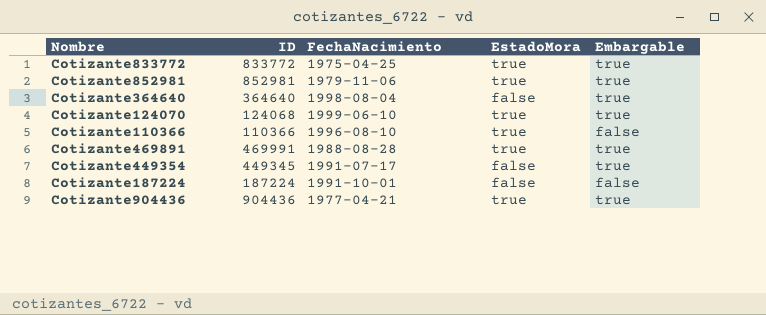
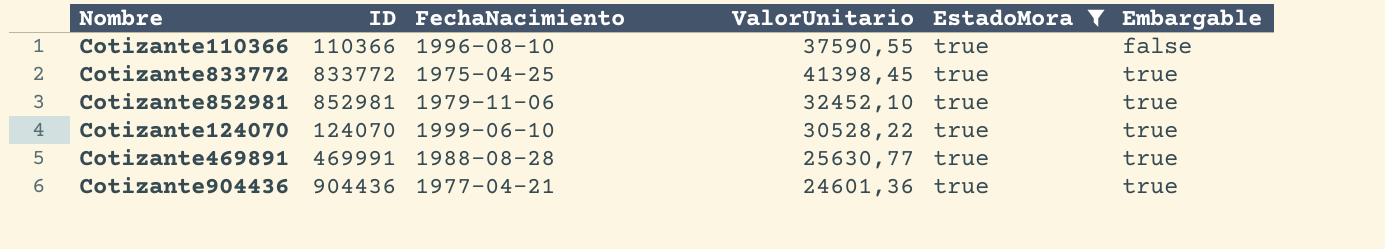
filter: none -> EstadoMora = true
row order: none -> Embargable ascending
column ValorUnitario | position: none -> 4
Cotizante124070 | ID: 124068 -> 124070

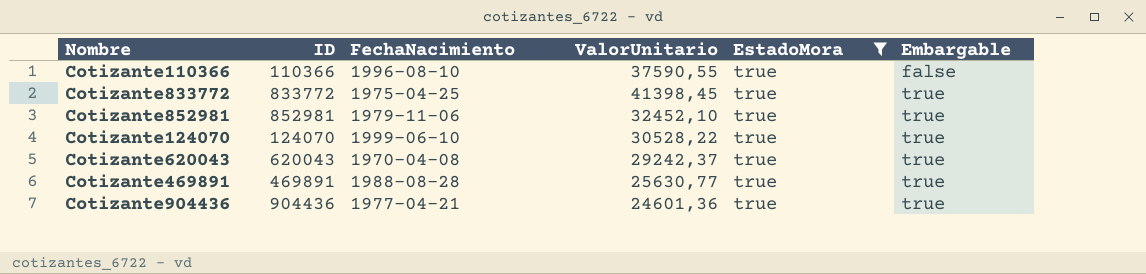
row Cotizante620043: none -> 620043 | 1970-04-08 | 29242,37 | true | true
Cotizante469891 | ID: 469991 -> 469891

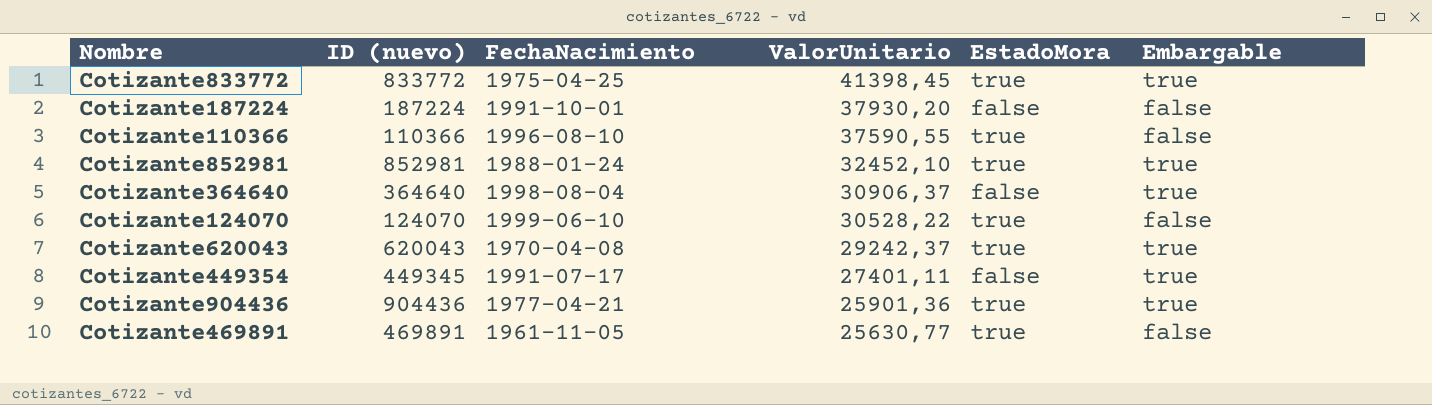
filter: EstadoMora = true -> none
row order: Embargable ascending -> ValorUnitario descending
column name: ID -> ID (nuevo)
Cotizante852981 | FechaNacimiento: 1979-11-06 -> 1988-01-24
Cotizante124070 | Embargable: true -> false
Cotizante904436 | ValorUnitario: 24601,36 -> 25901,36
Cotizante469891 | FechaNacimiento: 1988-08-28 -> 1961-11-05
Cotizante469891 | Embargable: true -> false

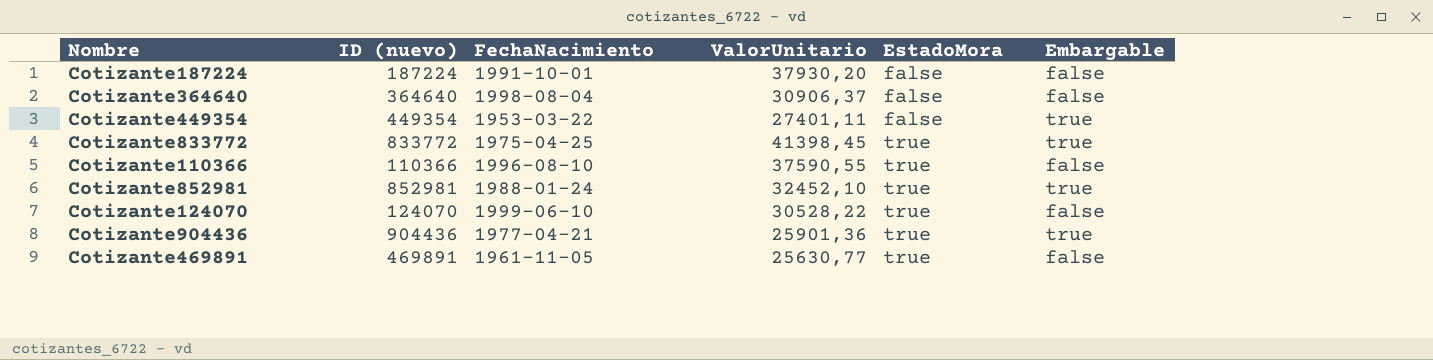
row order: ValorUnitario descending -> EstadoMora ascending
row Cotizante620043: 620043 | 1970-04-08 | 29242,37 | true | true -> none
Cotizante364640 | Embargable: true -> false
Cotizante449354 | ID (nuevo): 449345 -> 449354
Cotizante449354 | FechaNacimiento: 1991-07-17 -> 1953-03-22

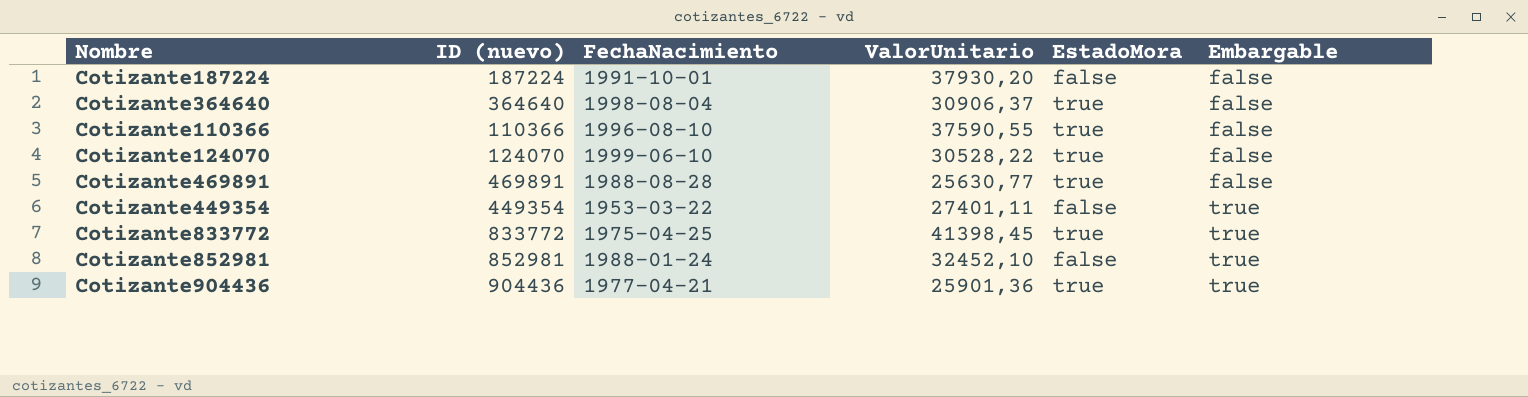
row order: EstadoMora ascending -> Embargable ascending
Cotizante364640 | EstadoMora: false -> true
Cotizante469891 | FechaNacimiento: 1961-11-05 -> 1988-08-28
Cotizante852981 | EstadoMora: true -> false

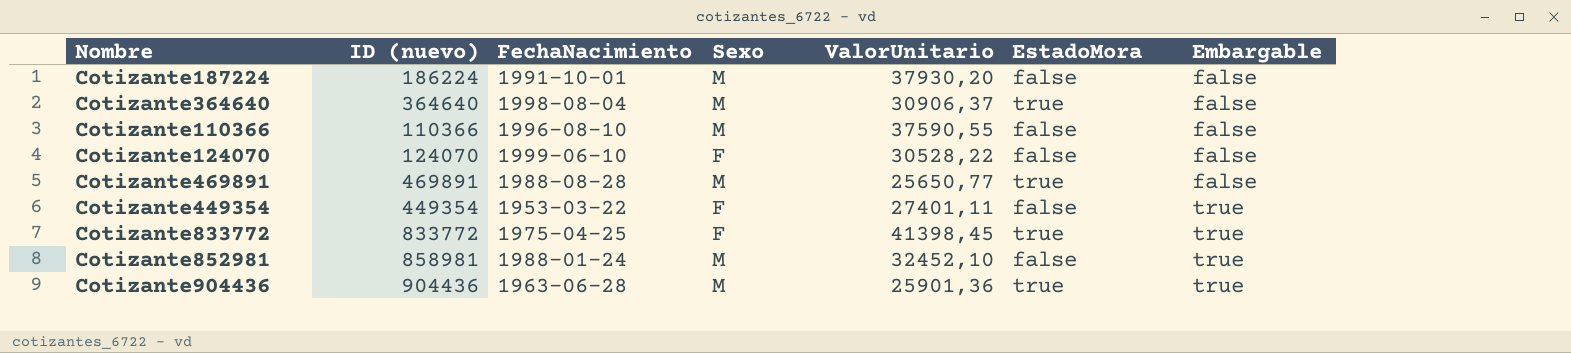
column Sexo | position: none -> 4
Cotizante187224 | ID (nuevo): 187224 -> 186224
Cotizante110366 | EstadoMora: true -> false
Cotizante124070 | EstadoMora: true -> false
Cotizante469891 | ValorUnitario: 25630,77 -> 25650,77
Cotizante852981 | ID (nuevo): 852981 -> 858981
Cotizante904436 | FechaNacimiento: 1977-04-21 -> 1963-06-28

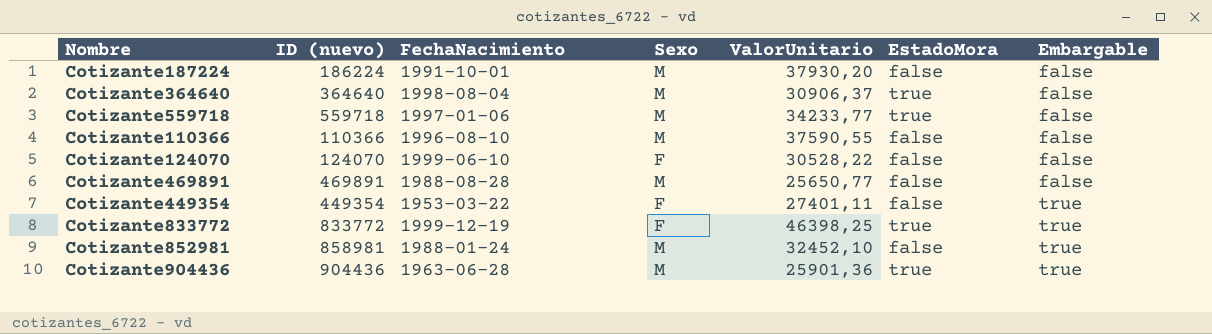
row Cotizante559718: none -> 559718 | 1997-01-06 | M | 34233,77 | true | false
Cotizante469891 | EstadoMora: true -> false
Cotizante833772 | FechaNacimiento: 1975-04-25 -> 1999-12-19
Cotizante833772 | ValorUnitario: 41398,45 -> 46398,25

